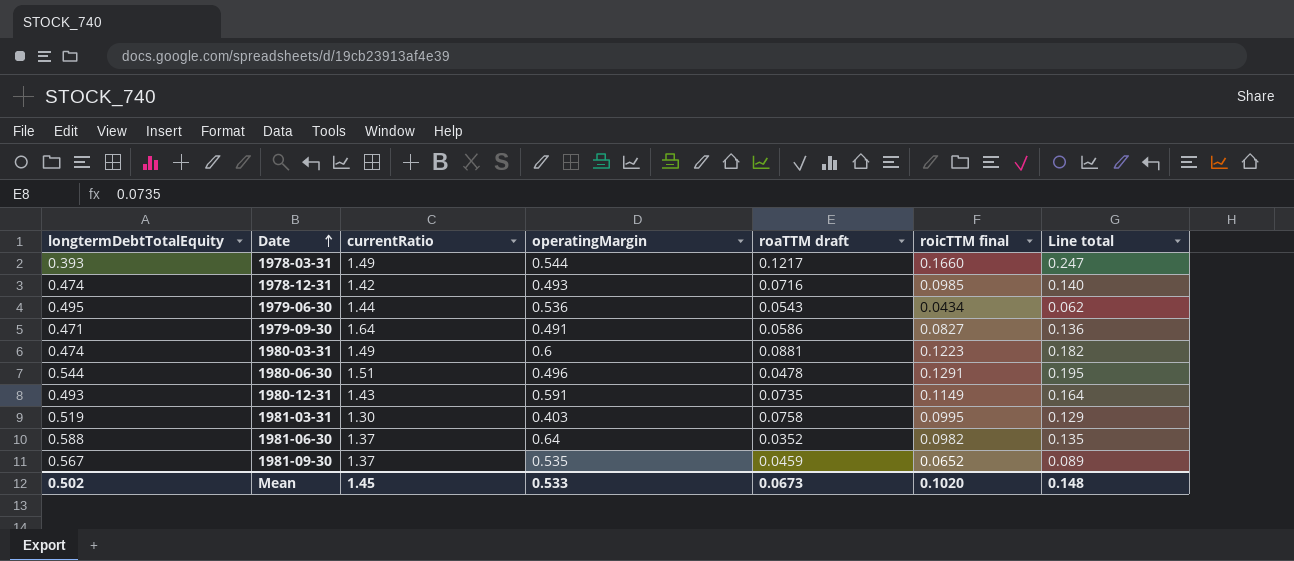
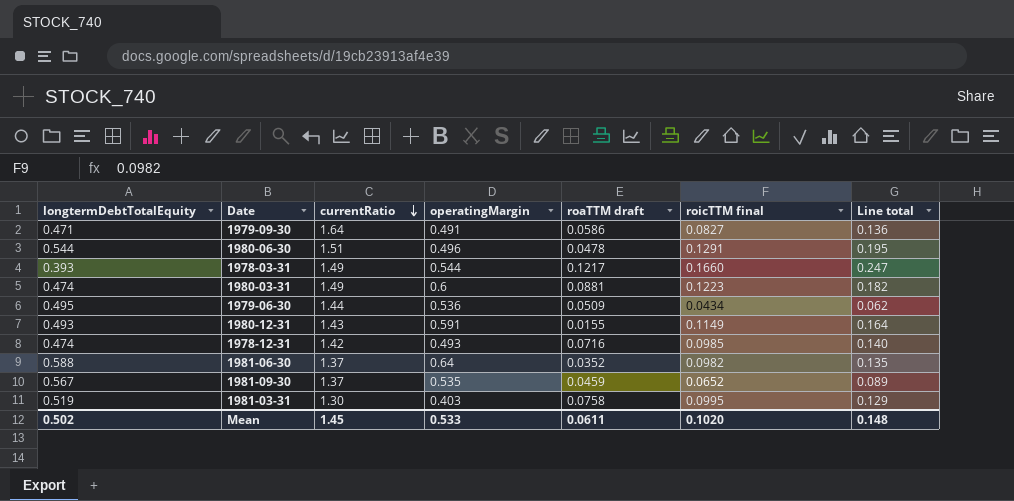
row order: Date ascending -> currentRatio descending
1979-06-30 | roaTTM draft: 0.0543 -> 0.0509
1980-12-31 | roaTTM draft: 0.0735 -> 0.0155
Mean | roaTTM draft: 0.0673 -> 0.0611

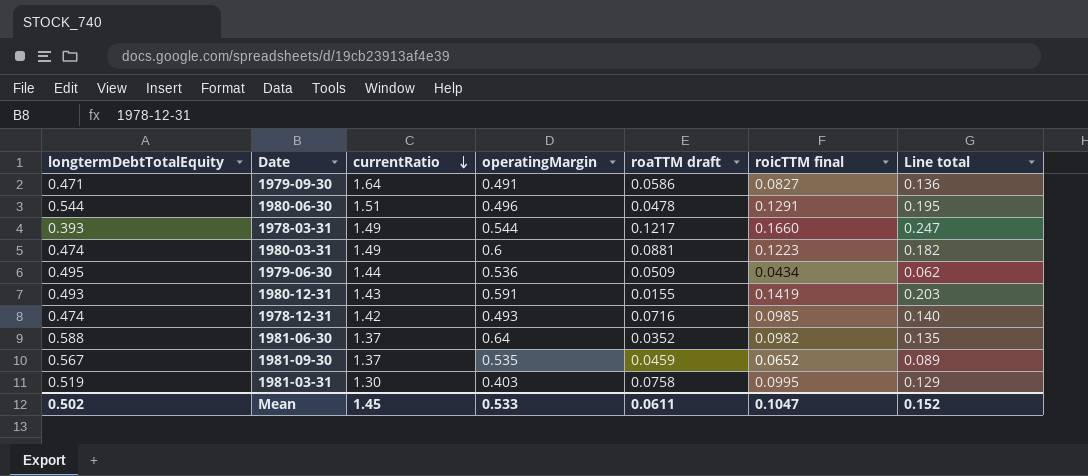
1980-12-31 | roicTTM final: 0.1149 -> 0.1419
1980-12-31 | Line total: 0.164 -> 0.203
Mean | roicTTM final: 0.1020 -> 0.1047
Mean | Line total: 0.148 -> 0.152

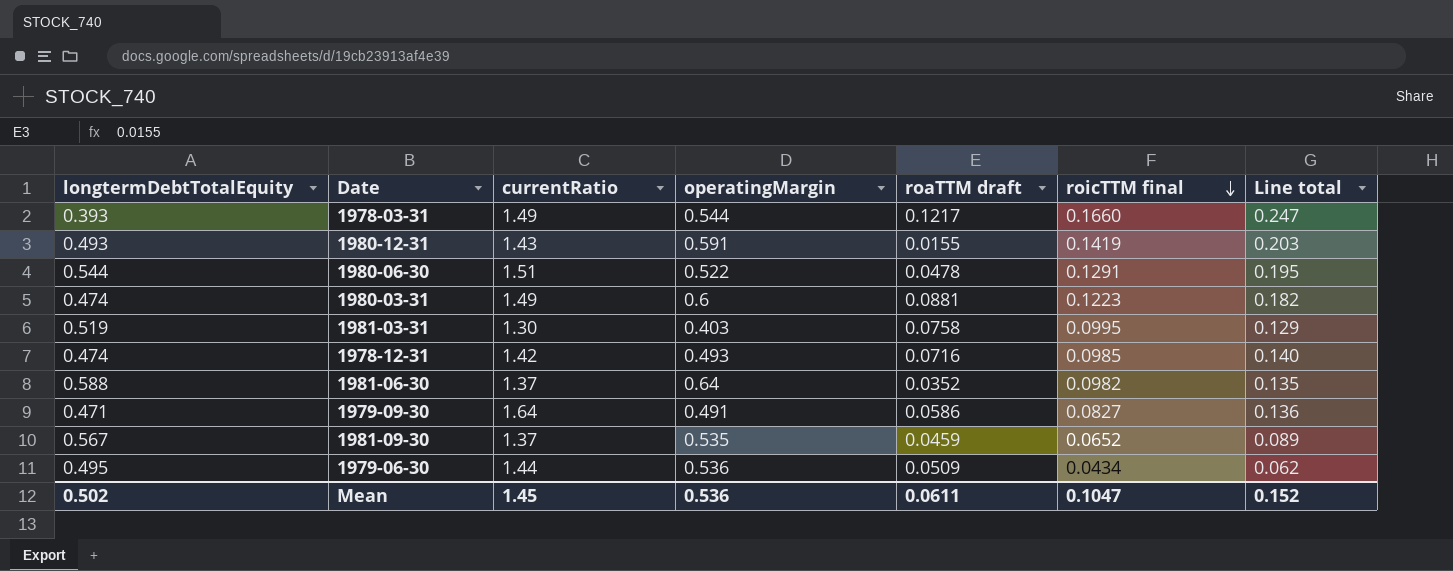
row order: currentRatio descending -> roicTTM final descending
1980-06-30 | operatingMargin: 0.496 -> 0.522
Mean | operatingMargin: 0.533 -> 0.536

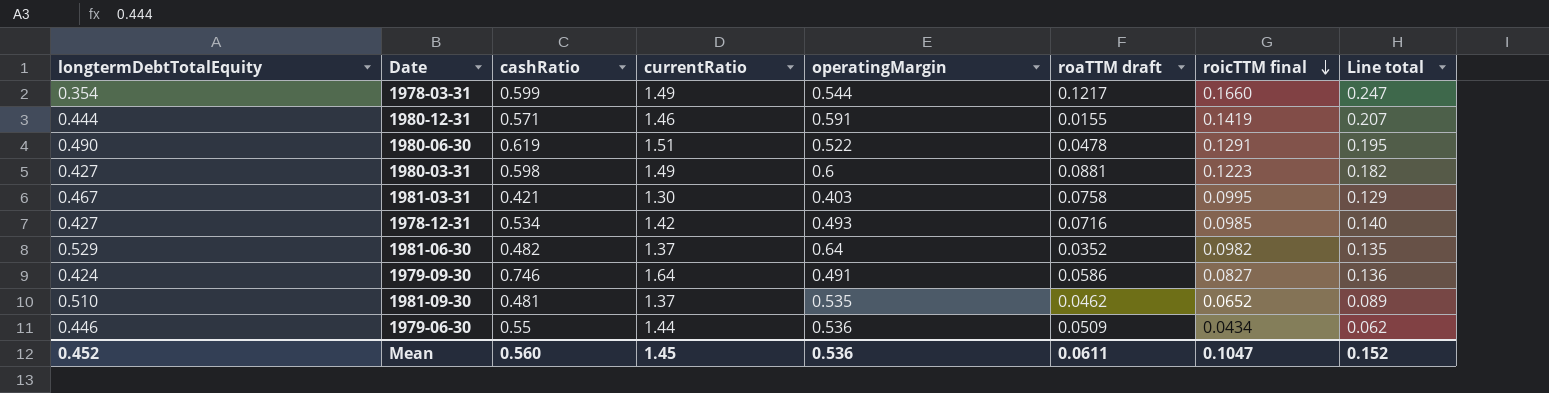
column cashRatio | position: none -> 3
1978-03-31 | longtermDebtTotalEquity: 0.393 -> 0.354
1980-12-31 | longtermDebtTotalEquity: 0.493 -> 0.444
1980-12-31 | currentRatio: 1.43 -> 1.46
1980-12-31 | Line total: 0.203 -> 0.207
1980-06-30 | longtermDebtTotalEquity: 0.544 -> 0.490
1980-03-31 | longtermDebtTotalEquity: 0.474 -> 0.427
1981-03-31 | longtermDebtTotalEquity: 0.519 -> 0.467
1978-12-31 | longtermDebtTotalEquity: 0.474 -> 0.427
1981-06-30 | longtermDebtTotalEquity: 0.588 -> 0.529
1979-09-30 | longtermDebtTotalEquity: 0.471 -> 0.424
1981-09-30 | longtermDebtTotalEquity: 0.567 -> 0.510
1981-09-30 | roaTTM draft: 0.0459 -> 0.0462
1979-06-30 | longtermDebtTotalEquity: 0.495 -> 0.446
Mean | longtermDebtTotalEquity: 0.502 -> 0.452

